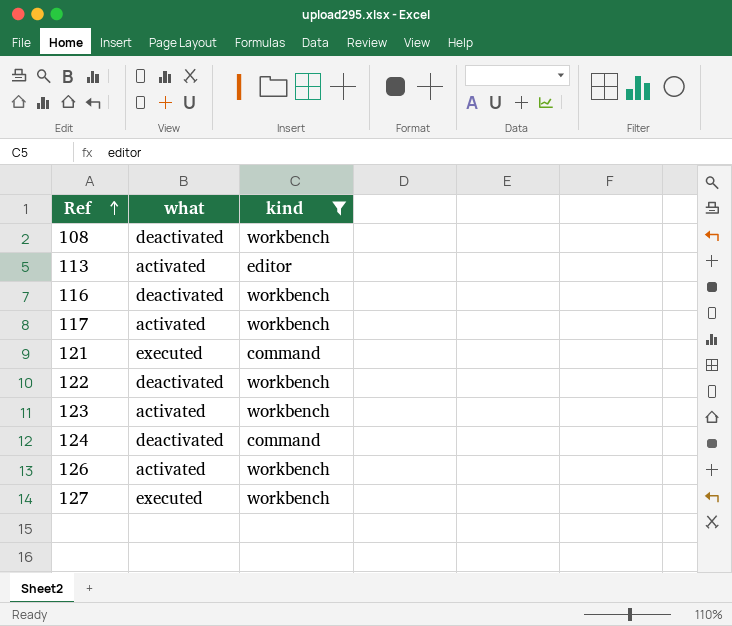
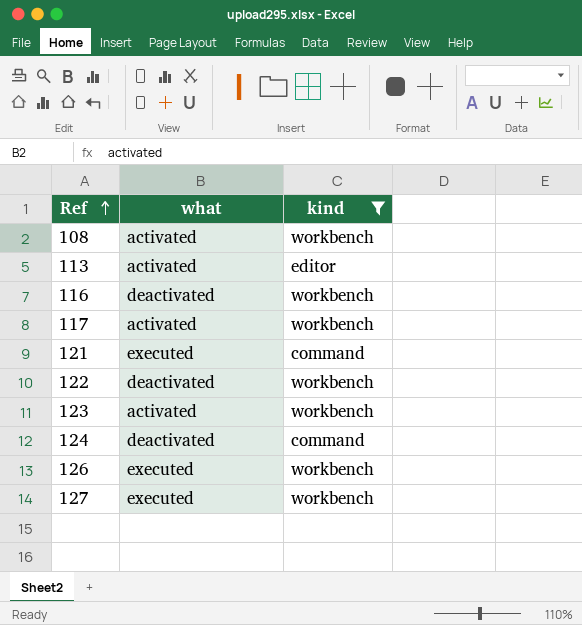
108 | what: deactivated -> activated
126 | what: activated -> executed

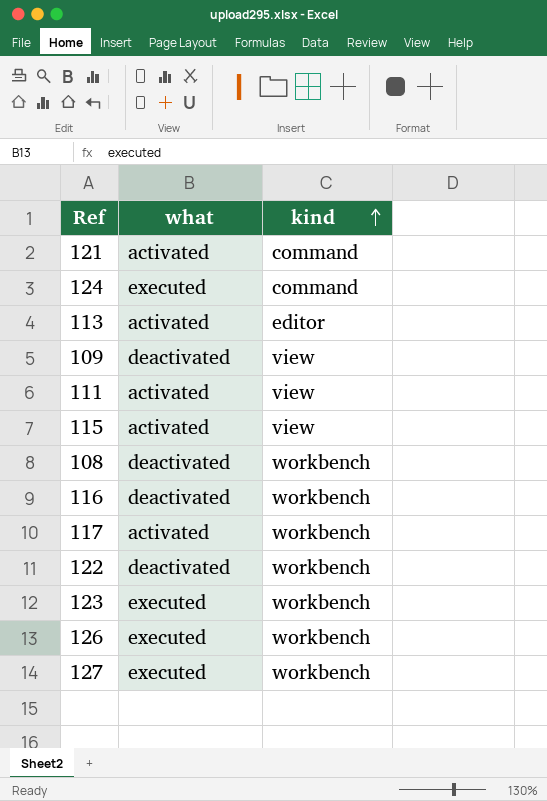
filter: kind != view -> none
row order: Ref ascending -> kind ascending
121 | what: executed -> activated
124 | what: deactivated -> executed
108 | what: activated -> deactivated
123 | what: activated -> executed

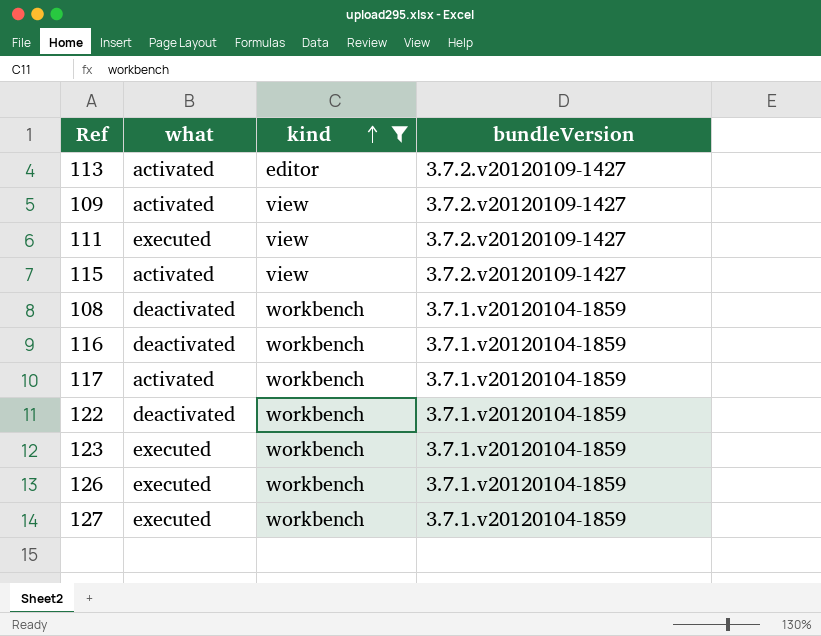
filter: none -> kind != command
column bundleVersion | position: none -> 4
109 | what: deactivated -> activated
111 | what: activated -> executed

